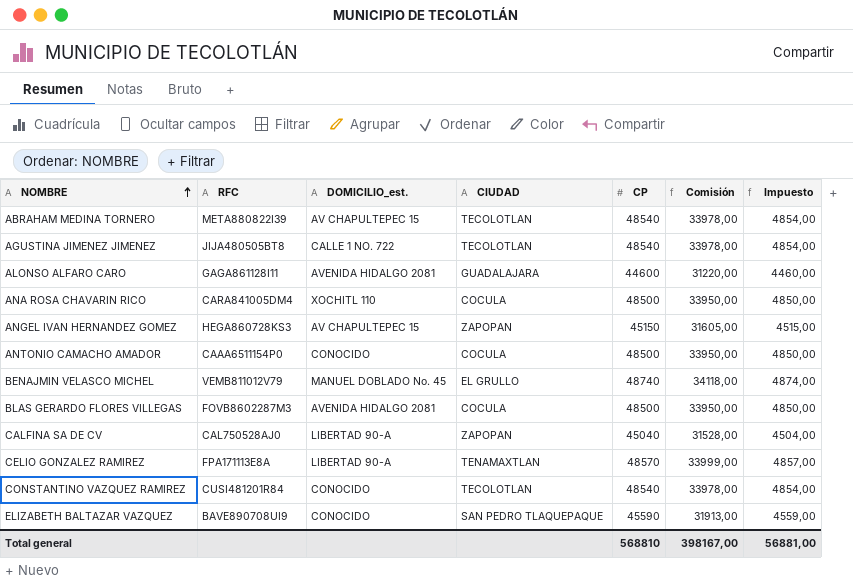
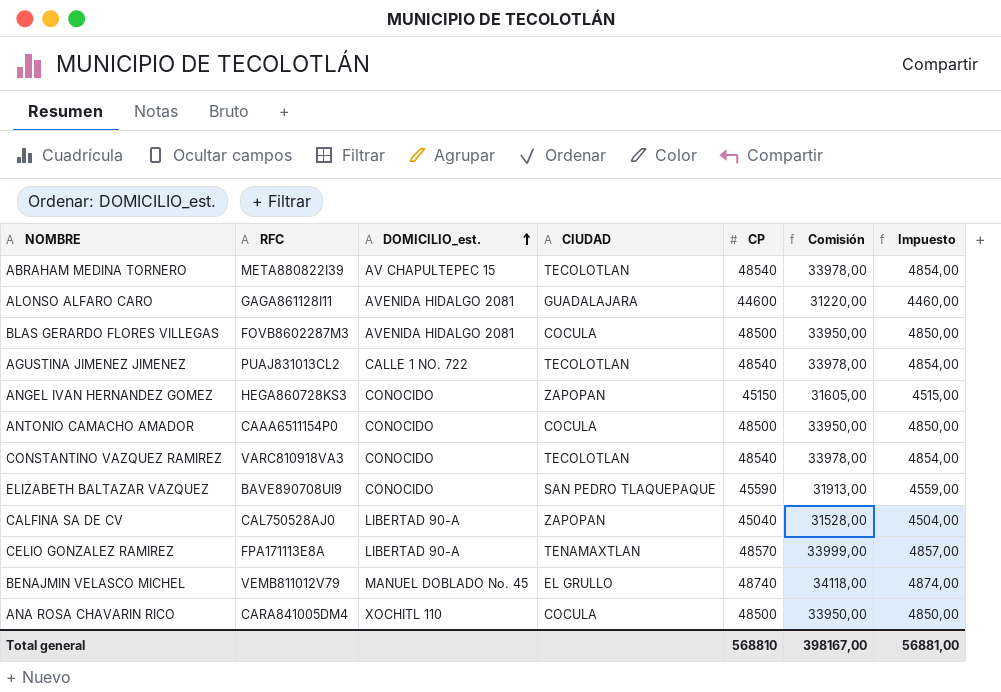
row order: NOMBRE ascending -> DOMICILIO_est. ascending
AGUSTINA JIMENEZ JIMENEZ | RFC: JIJA480505BT8 -> PUAJ831013CL2
ANGEL IVAN HERNANDEZ GOMEZ | DOMICILIO_est.: AV CHAPULTEPEC 15 -> CONOCIDO
CONSTANTINO VAZQUEZ RAMIREZ | RFC: CUSI481201R84 -> VARC810918VA3

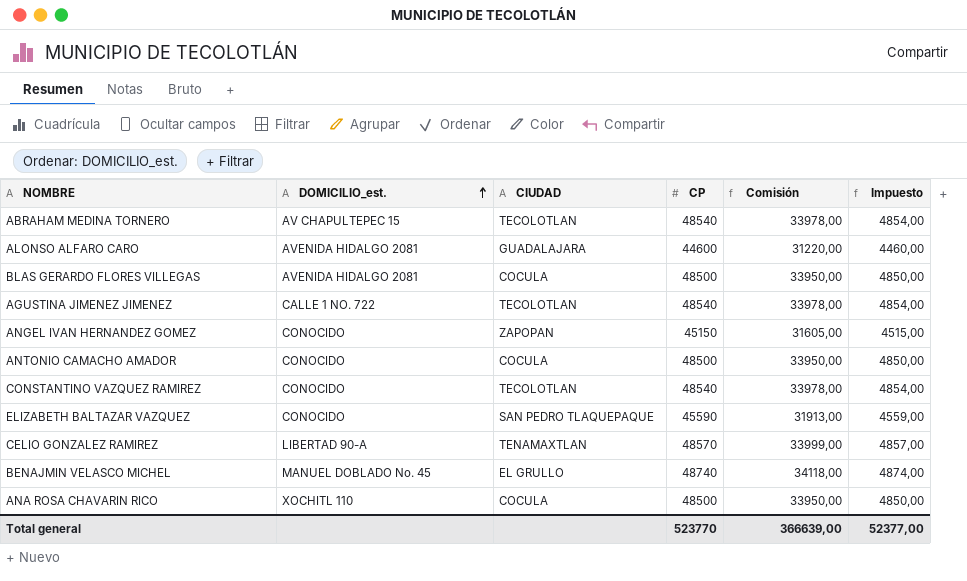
column RFC | position: 2 -> none
row CALFINA SA DE CV: CAL750528AJ0 | LIBERTAD 90-A | ZAPOPAN | 45040 | 31528,00 | 4504,00 -> none
Total general | CP: 568810 -> 523770
Total general | Comisión: 398167,00 -> 366639,00
Total general | Impuesto: 56881,00 -> 52377,00

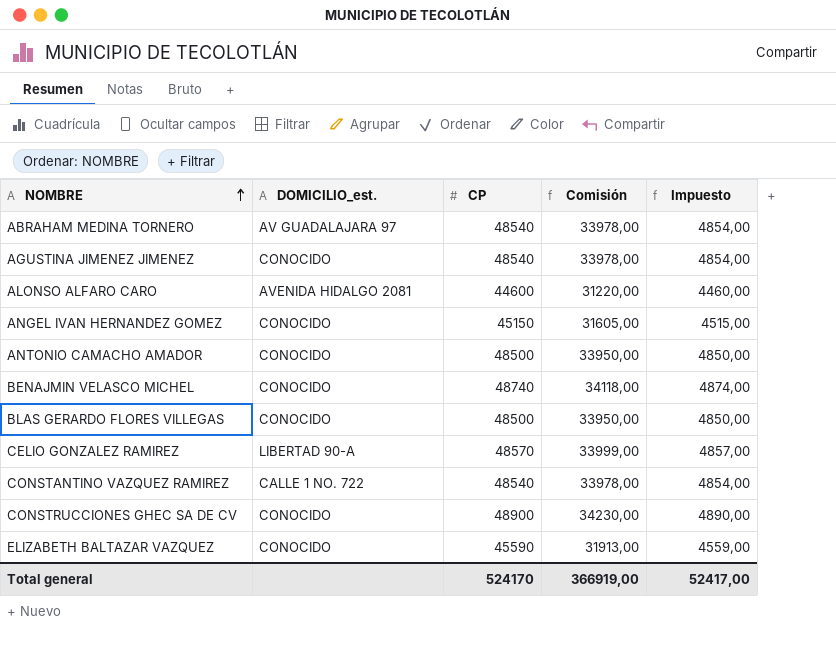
row order: DOMICILIO_est. ascending -> NOMBRE ascending
column CIUDAD | position: 3 -> none
row ANA ROSA CHAVARIN RICO: XOCHITL 110 | COCULA | 48500 | 33950,00 | 4850,00 -> none
ABRAHAM MEDINA TORNERO | DOMICILIO_est.: AV CHAPULTEPEC 15 -> AV GUADALAJARA 97
AGUSTINA JIMENEZ JIMENEZ | DOMICILIO_est.: CALLE 1 NO. 722 -> CONOCIDO
BENAJMIN VELASCO MICHEL | DOMICILIO_est.: MANUEL DOBLADO No. 45 -> CONOCIDO
BLAS GERARDO FLORES VILLEGAS | DOMICILIO_est.: AVENIDA HIDALGO 2081 -> CONOCIDO
CONSTANTINO VAZQUEZ RAMIREZ | DOMICILIO_est.: CONOCIDO -> CALLE 1 NO. 722
row CONSTRUCCIONES GHEC SA DE CV: none -> CONOCIDO | 48900 | 34230,00 | 4890,00
Total general | CP: 523770 -> 524170
Total general | Comisión: 366639,00 -> 366919,00
Total general | Impuesto: 52377,00 -> 52417,00

